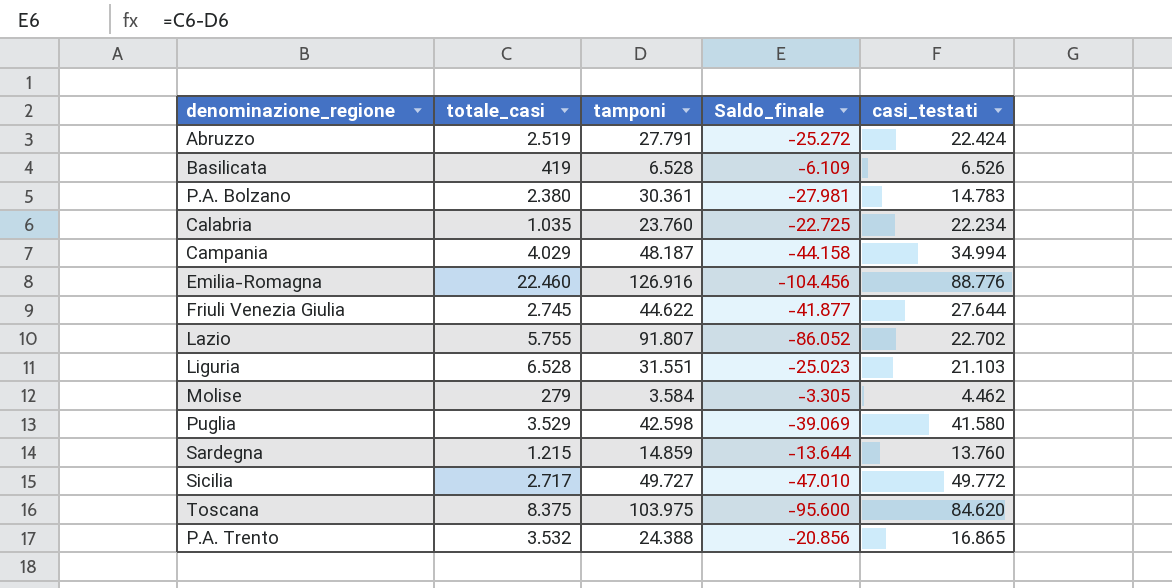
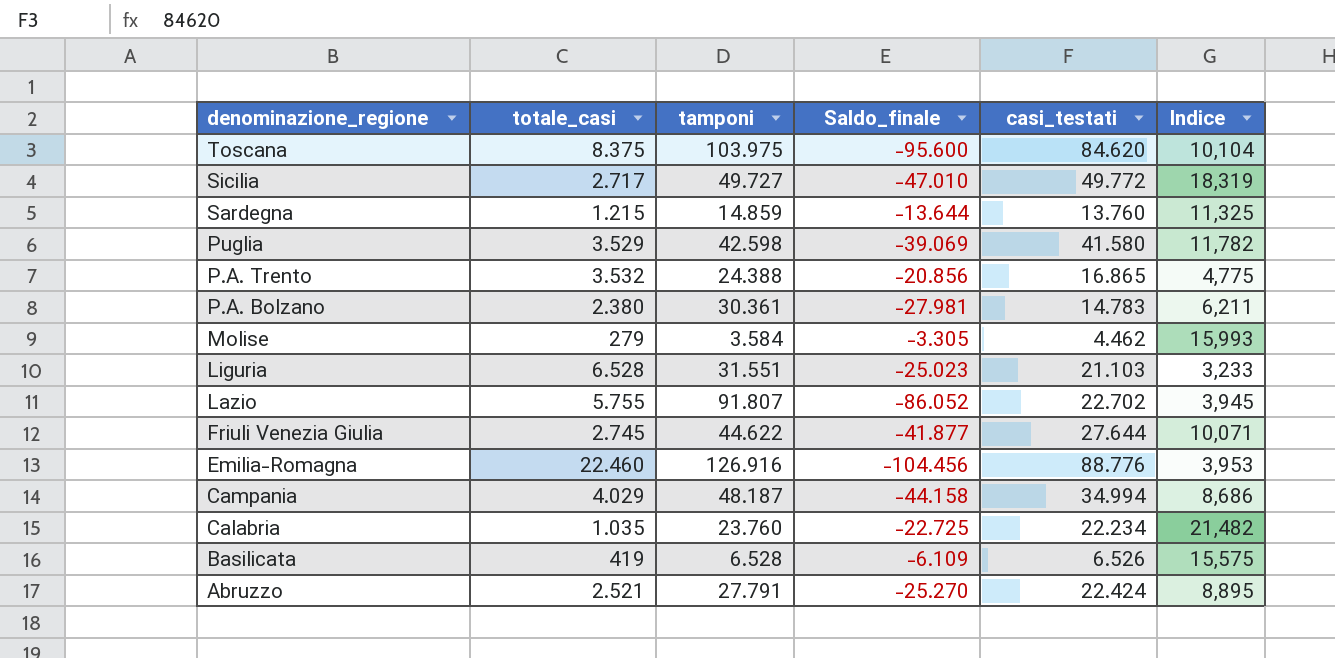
row order: none -> denominazione_regione descending
column Indice | formula: none -> [casi_testati] / [totale_casi]
Abruzzo | totale_casi: 2.519 -> 2.521
Abruzzo | Saldo_finale: -25.272 -> -25.270

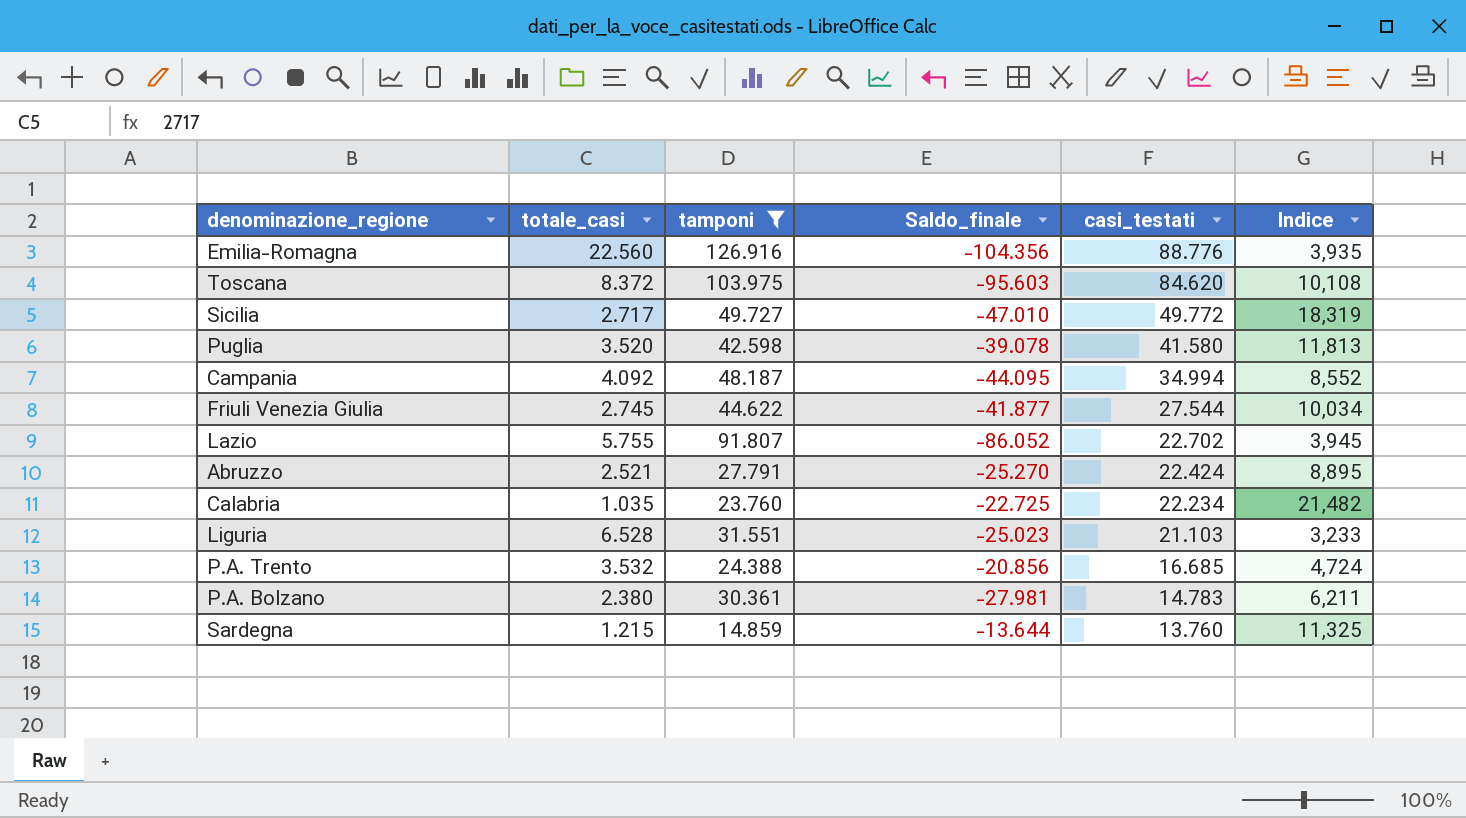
filter: none -> tamponi >= 14.859
row order: denominazione_regione descending -> casi_testati descending
Emilia-Romagna | totale_casi: 22.460 -> 22.560
Emilia-Romagna | Saldo_finale: -104.456 -> -104.356
Emilia-Romagna | Indice: 3,953 -> 3,935
Toscana | totale_casi: 8.375 -> 8.372
Toscana | Saldo_finale: -95.600 -> -95.603
Toscana | Indice: 10,104 -> 10,108
Puglia | totale_casi: 3.529 -> 3.520
Puglia | Saldo_finale: -39.069 -> -39.078
Puglia | Indice: 11,782 -> 11,813
Campania | totale_casi: 4.029 -> 4.092
Campania | Saldo_finale: -44.158 -> -44.095
Campania | Indice: 8,686 -> 8,552
Friuli Venezia Giulia | casi_testati: 27.644 -> 27.544
Friuli Venezia Giulia | Indice: 10,071 -> 10,034
P.A. Trento | casi_testati: 16.865 -> 16.685
P.A. Trento | Indice: 4,775 -> 4,724

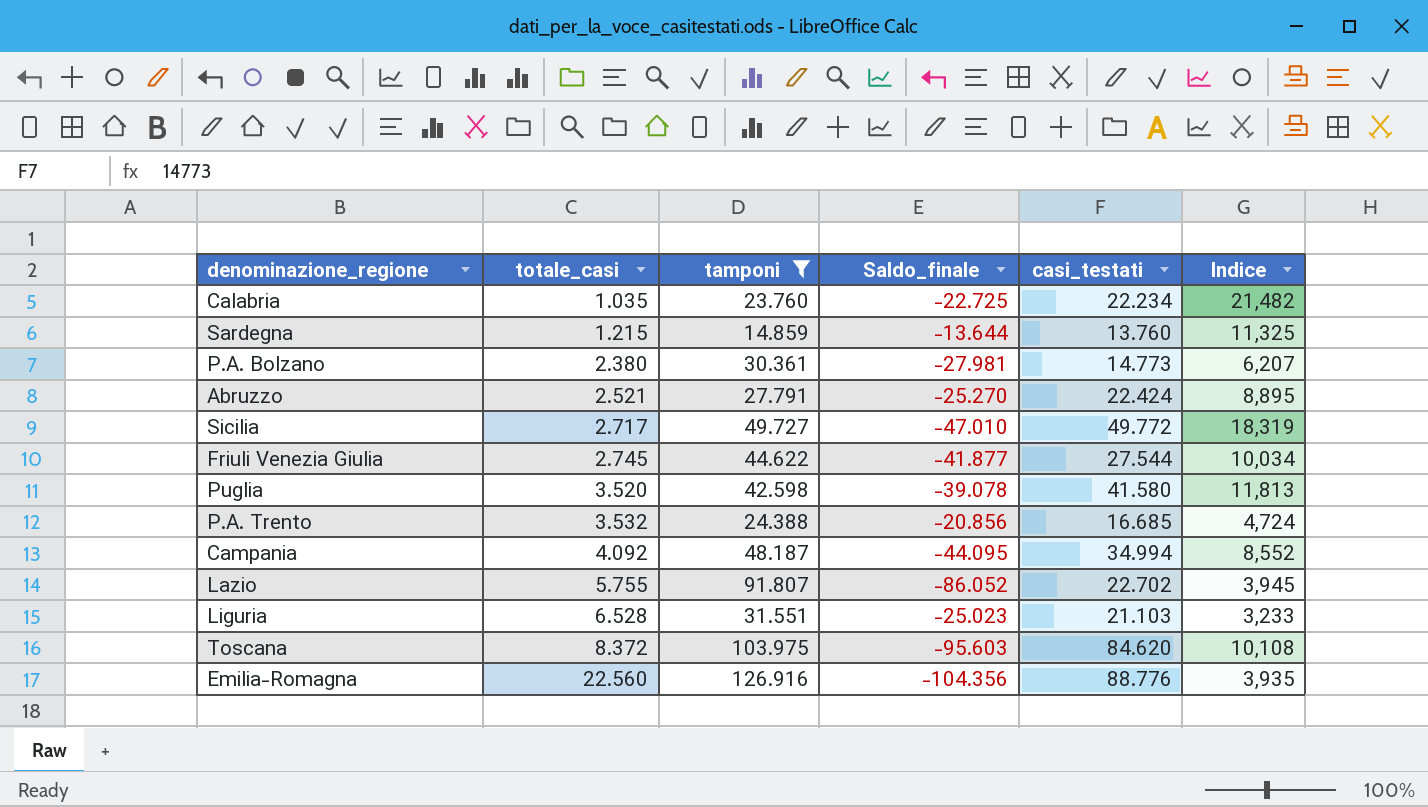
row order: casi_testati descending -> totale_casi ascending
P.A. Bolzano | casi_testati: 14.783 -> 14.773
P.A. Bolzano | Indice: 6,211 -> 6,207

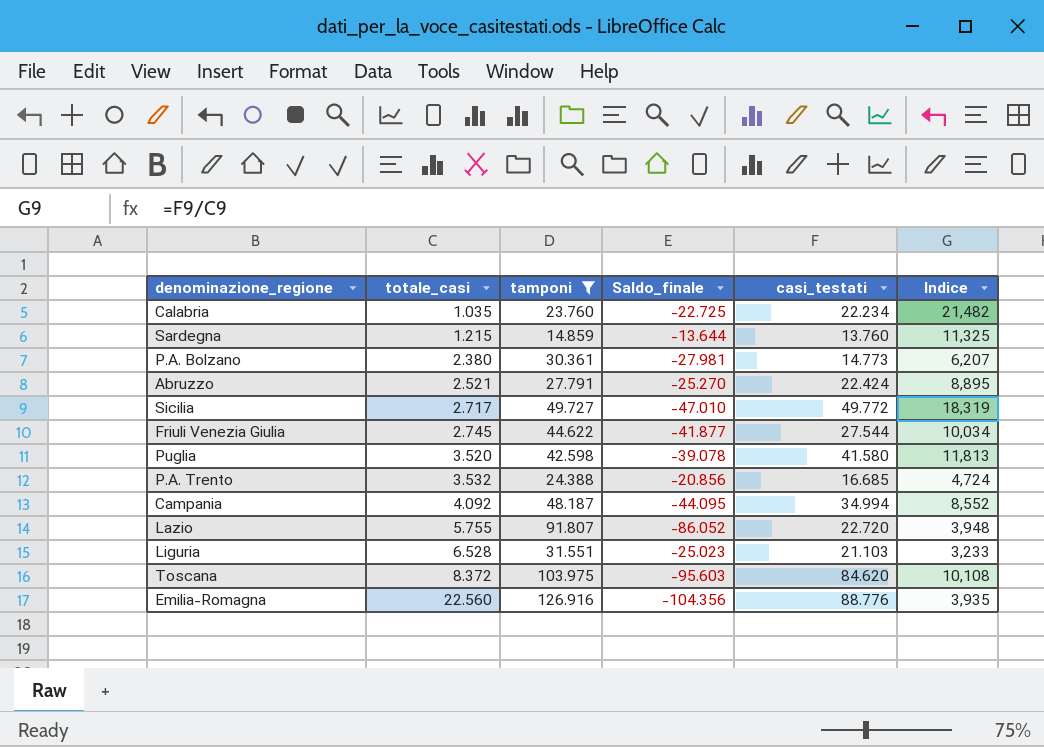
Lazio | casi_testati: 22.702 -> 22.720
Lazio | Indice: 3,945 -> 3,948

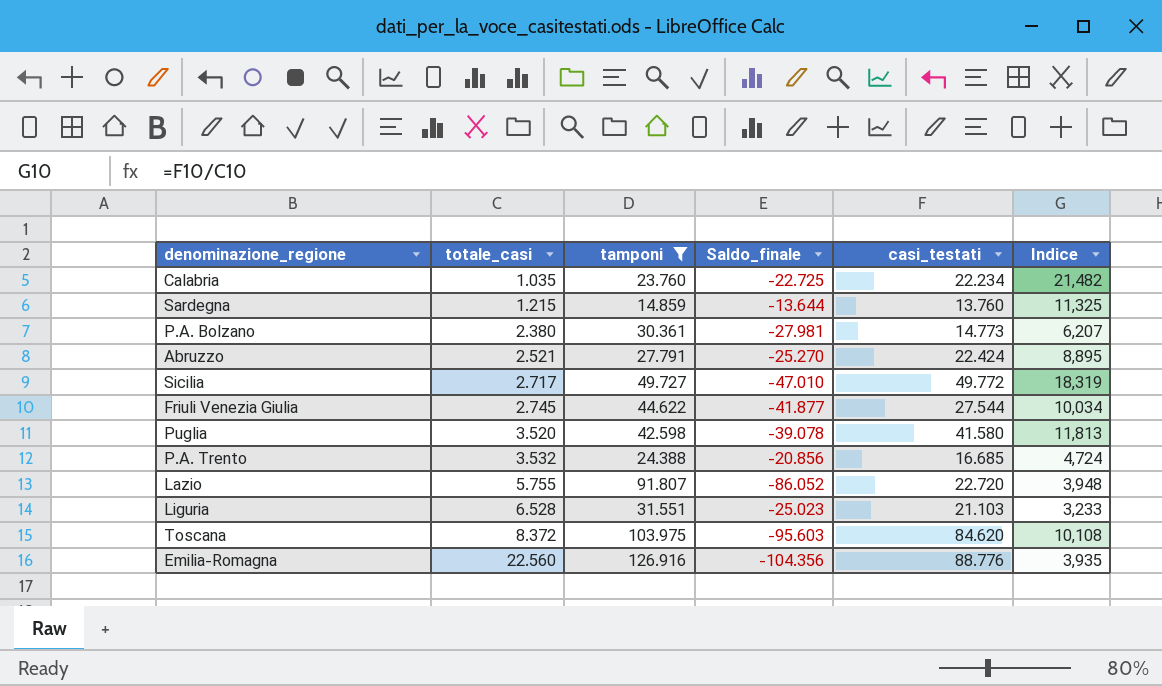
row Campania: 4.092 | 48.187 | -44.095 | 34.994 | 8,552 -> none

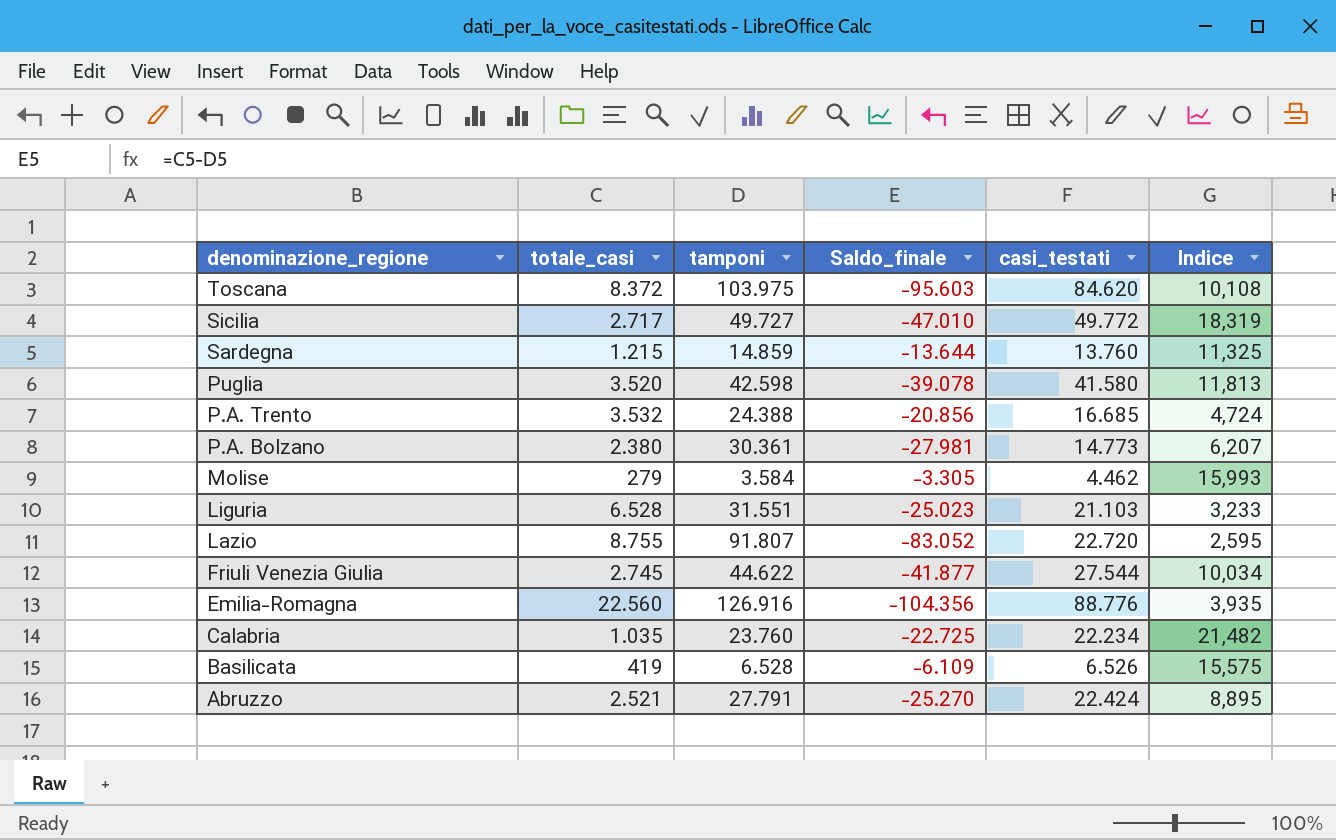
filter: tamponi >= 14.859 -> none
row order: totale_casi ascending -> denominazione_regione descending
Lazio | totale_casi: 5.755 -> 8.755
Lazio | Saldo_finale: -86.052 -> -83.052
Lazio | Indice: 3,948 -> 2,595

